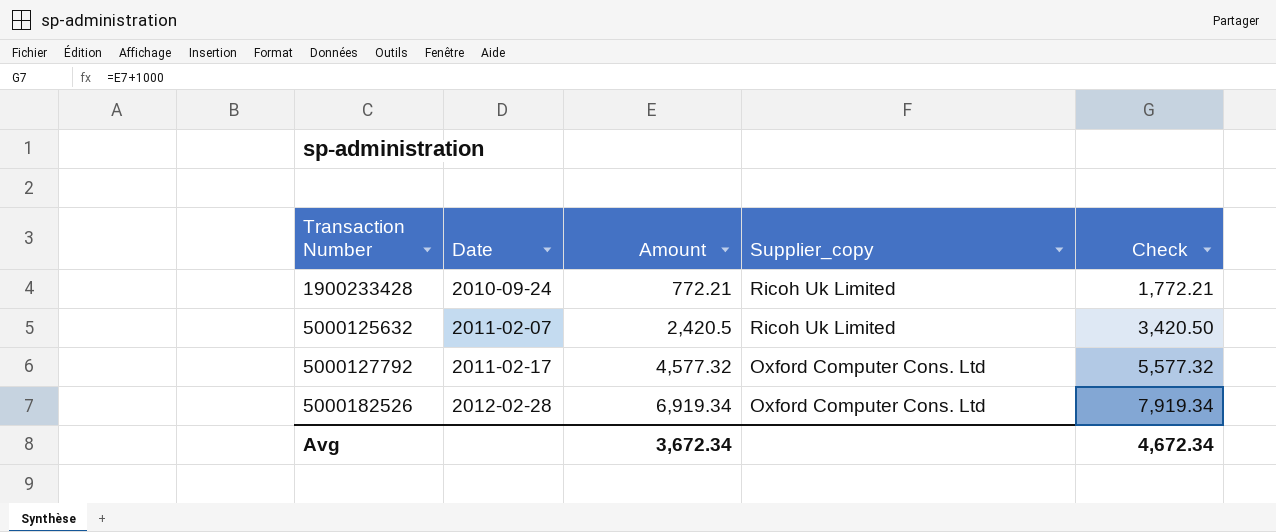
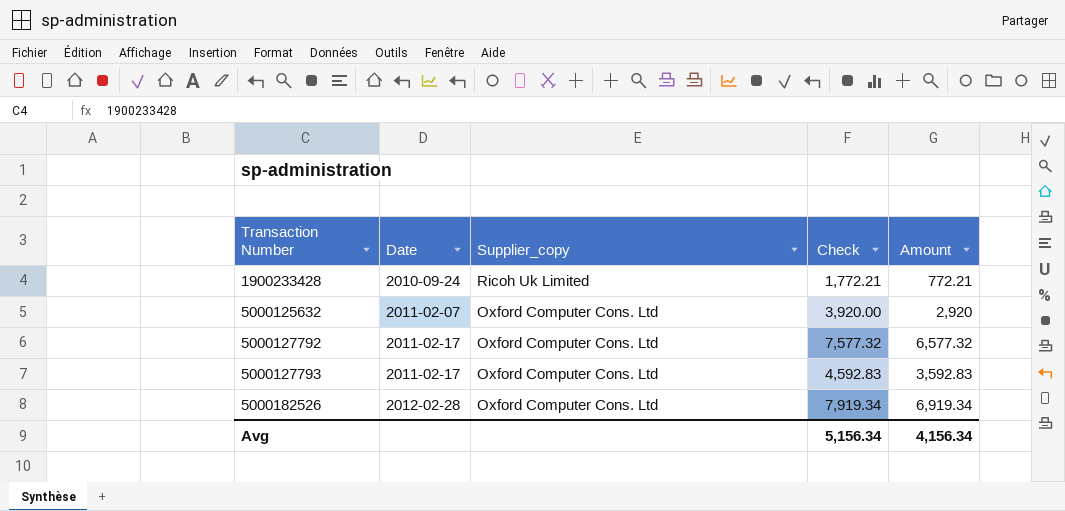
column Amount | position: 3 -> 5
5000125632 | Supplier_copy: Ricoh Uk Limited -> Oxford Computer Cons. Ltd
5000125632 | Check: 3,420.50 -> 3,920.00
5000125632 | Amount: 2,420.5 -> 2,920
5000127792 | Check: 5,577.32 -> 7,577.32
5000127792 | Amount: 4,577.32 -> 6,577.32
row 5000127793: none -> 2011-02-17 | Oxford Computer Cons. Ltd | 4,592.83 | 3,592.83
Avg | Check: 4,672.34 -> 5,156.34
Avg | Amount: 3,672.34 -> 4,156.34

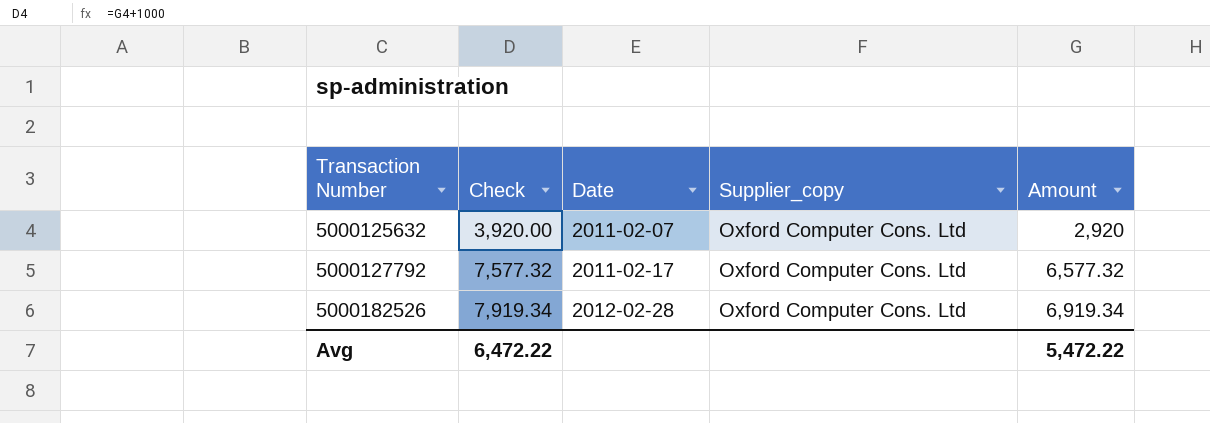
column Check | position: 4 -> 2
row 1900233428: 2010-09-24 | Ricoh Uk Limited | 1,772.21 | 772.21 -> none
row 5000127793: 2011-02-17 | Oxford Computer Cons. Ltd | 4,592.83 | 3,592.83 -> none
Avg | Check: 5,156.34 -> 6,472.22
Avg | Amount: 4,156.34 -> 5,472.22

